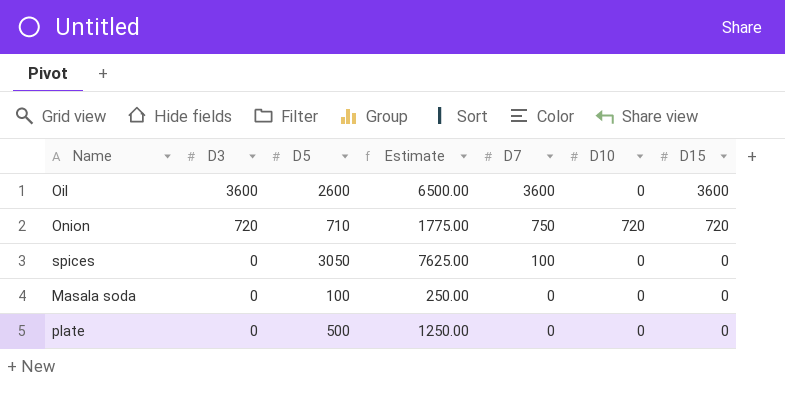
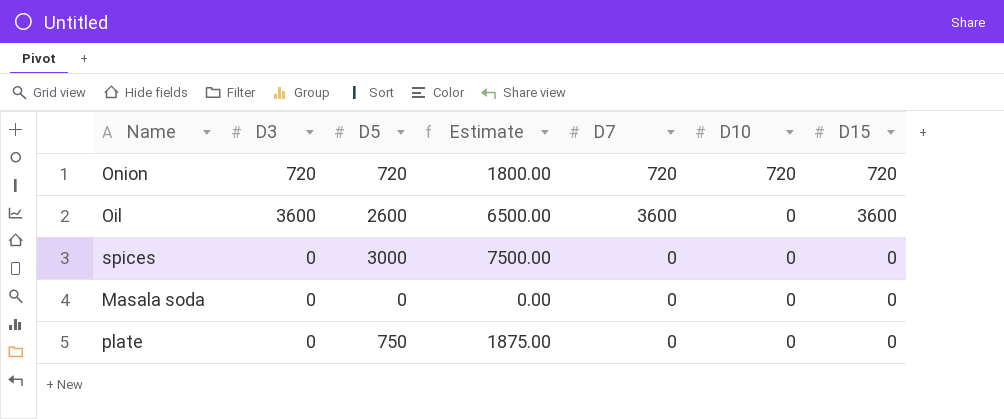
row order: D3 descending -> D10 descending
Onion | D5: 710 -> 720
Onion | Estimate: 1775.00 -> 1800.00
Onion | D7: 750 -> 720
spices | D5: 3050 -> 3000
spices | Estimate: 7625.00 -> 7500.00
spices | D7: 100 -> 0
Masala soda | D5: 100 -> 0
Masala soda | Estimate: 250.00 -> 0.00
plate | D5: 500 -> 750
plate | Estimate: 1250.00 -> 1875.00

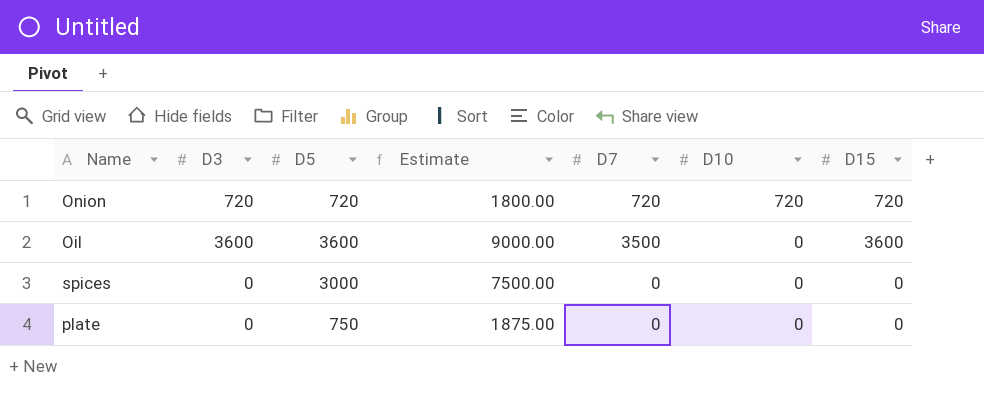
row Masala soda: 0 | 0 | 0.00 | 0 | 0 | 0 -> none
Oil | D5: 2600 -> 3600
Oil | Estimate: 6500.00 -> 9000.00
Oil | D7: 3600 -> 3500

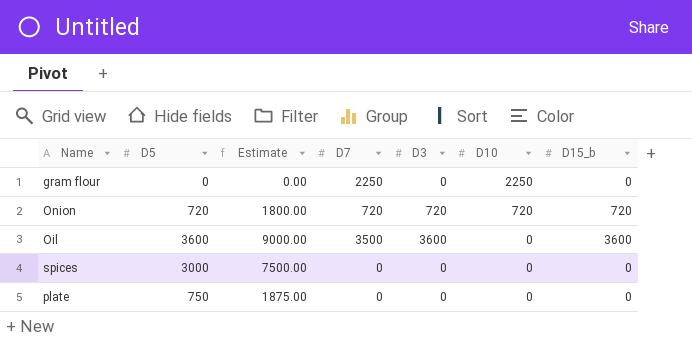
column D3 | position: 2 -> 5
column name: D15 -> D15_b
row gram flour: none -> 0 | 0.00 | 2250 | 0 | 2250 | 0

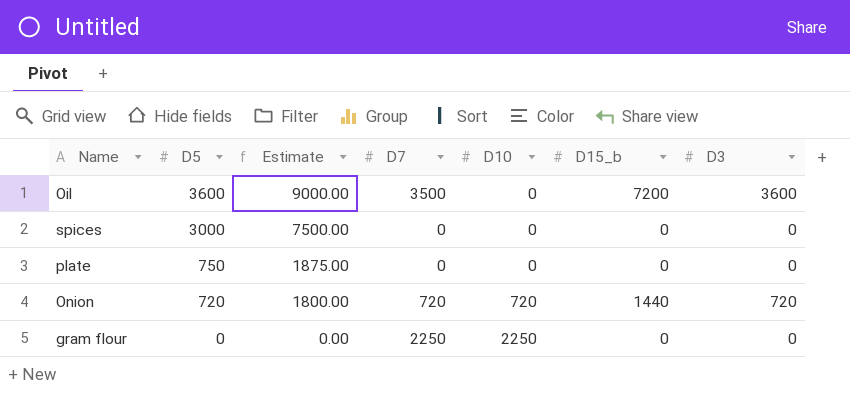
row order: D10 descending -> D5 descending
column D3 | position: 5 -> 7
Oil | D15_b: 3600 -> 7200
Onion | D15_b: 720 -> 1440

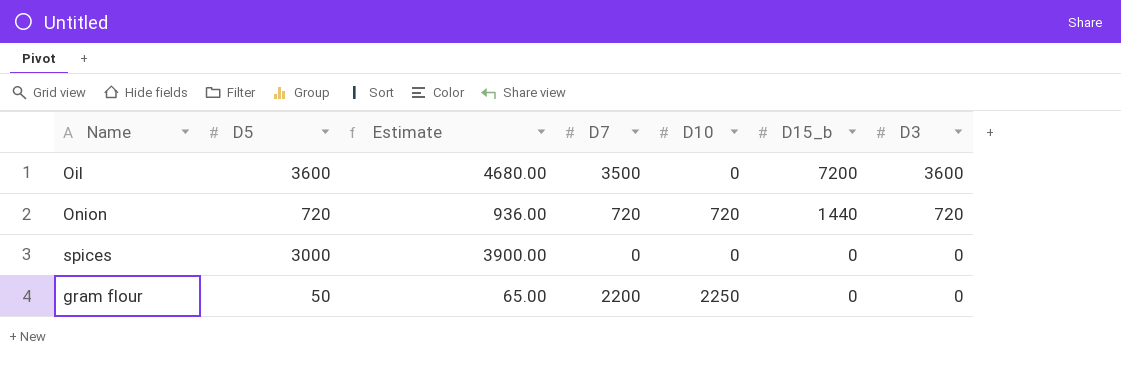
row order: D5 descending -> D15_b descending
column Estimate | formula: [D5] * 2.5 -> [D5] * 1.3
row plate: 750 | 1875.00 | 0 | 0 | 0 | 0 -> none
gram flour | D5: 0 -> 50
gram flour | D7: 2250 -> 2200

